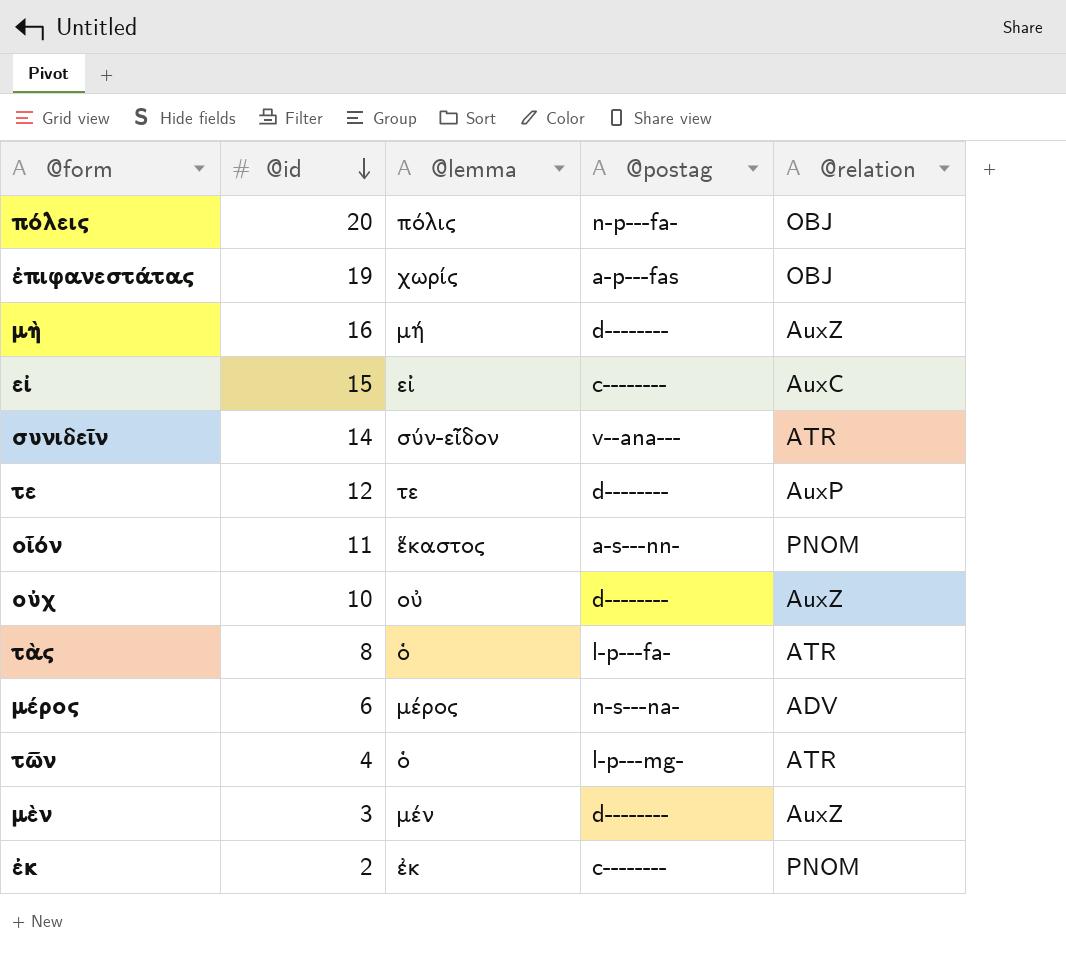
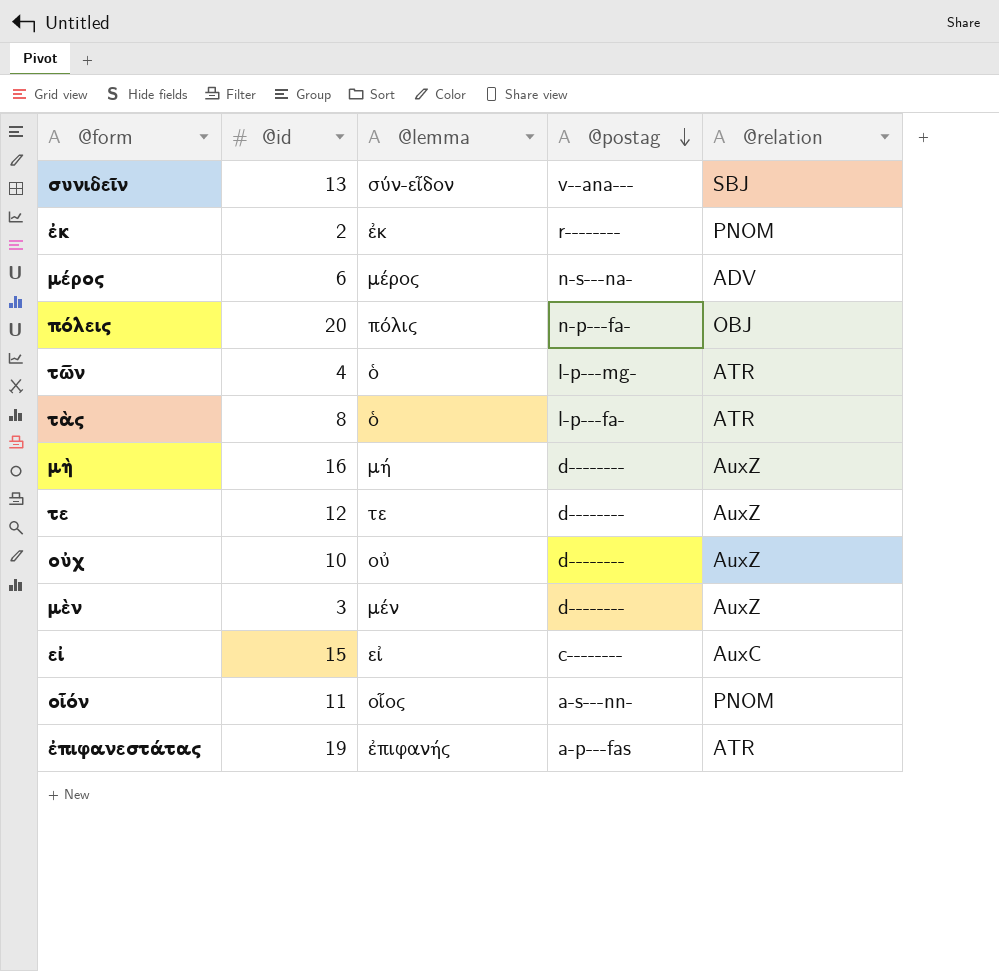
row order: @id descending -> @postag descending
συνιδεῖν | @id: 14 -> 13
συνιδεῖν | @relation: ATR -> SBJ
ἐκ | @postag: c-------- -> r--------
τε | @relation: AuxP -> AuxZ
οἷόν | @lemma: ἕκαστος -> οἷος
ἐπιφανεστάτας | @lemma: χωρίς -> ἐπιφανής
ἐπιφανεστάτας | @relation: OBJ -> ATR

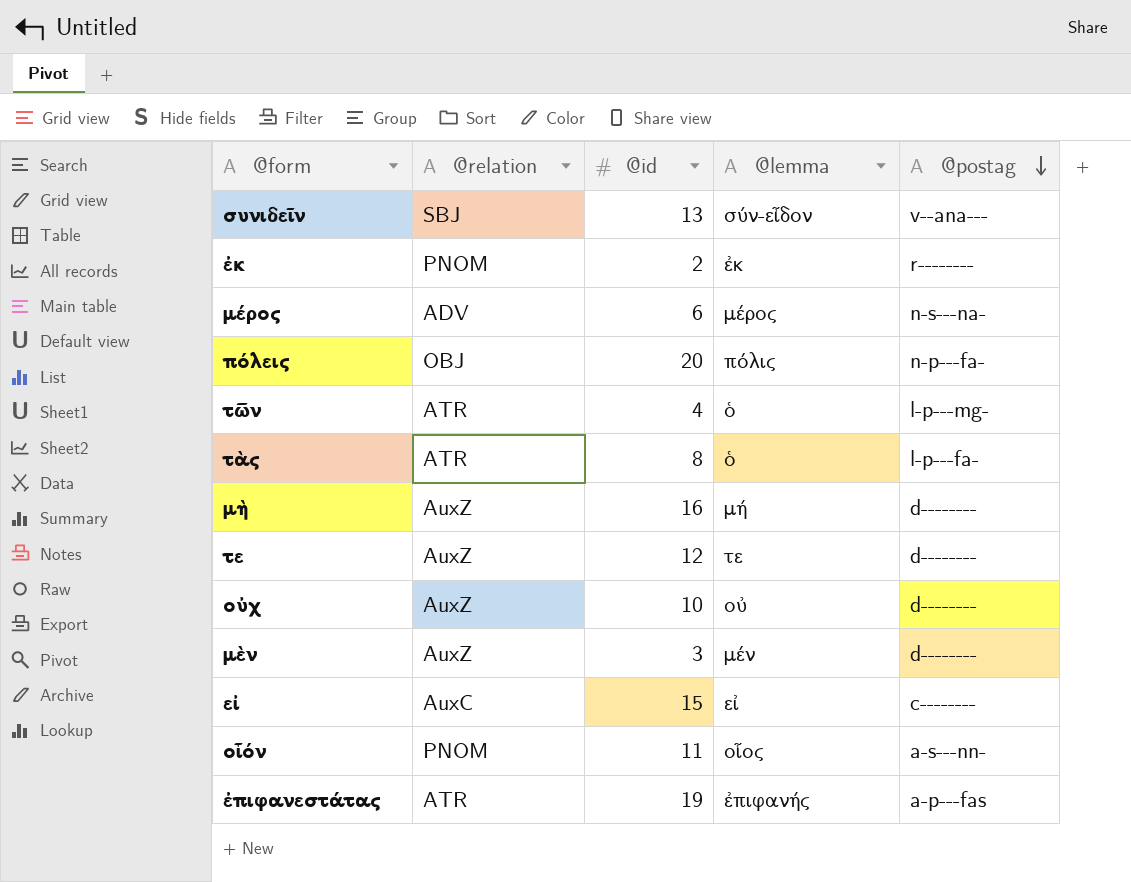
column @relation | position: 5 -> 2

